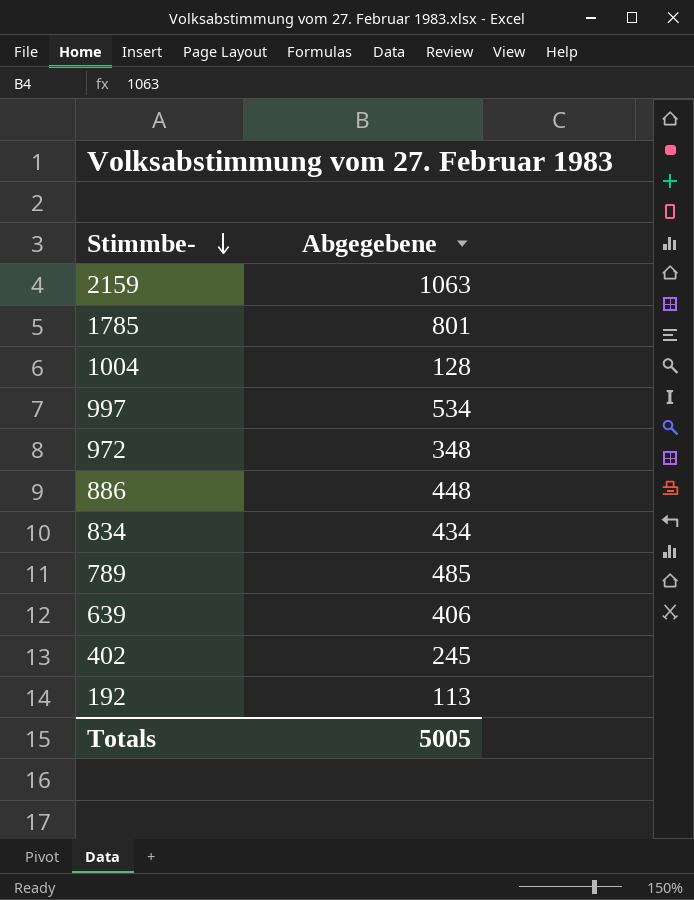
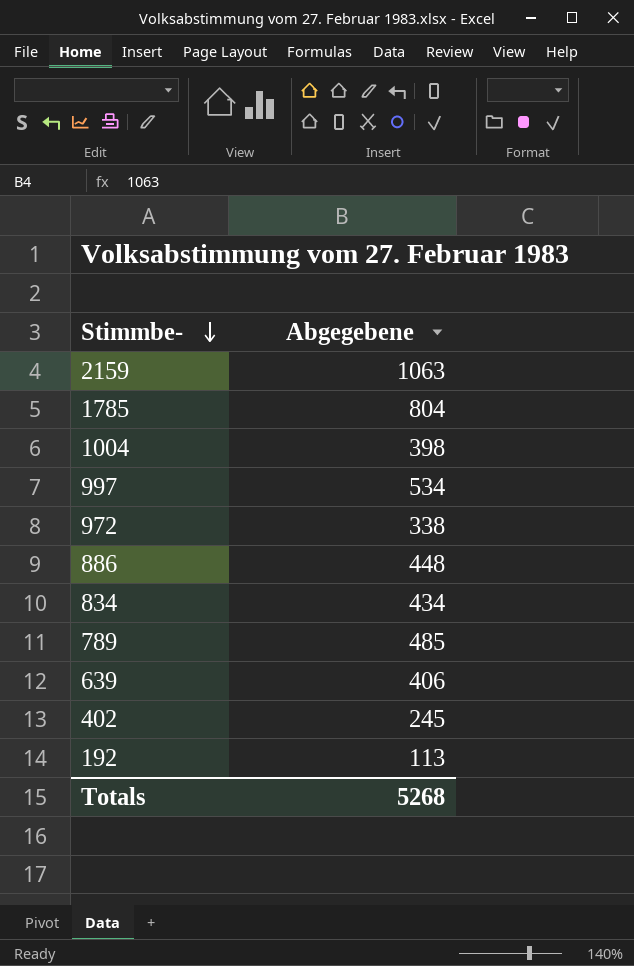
1785 | Abgegebene: 801 -> 804
1004 | Abgegebene: 128 -> 398
972 | Abgegebene: 348 -> 338
Totals | Abgegebene: 5005 -> 5268

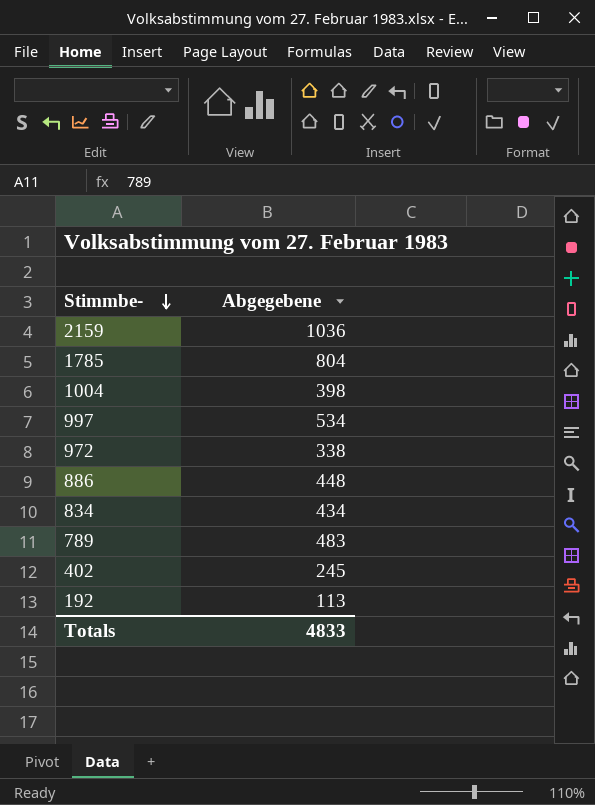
row 639: 406 -> none
2159 | Abgegebene: 1063 -> 1036
789 | Abgegebene: 485 -> 483
Totals | Abgegebene: 5268 -> 4833

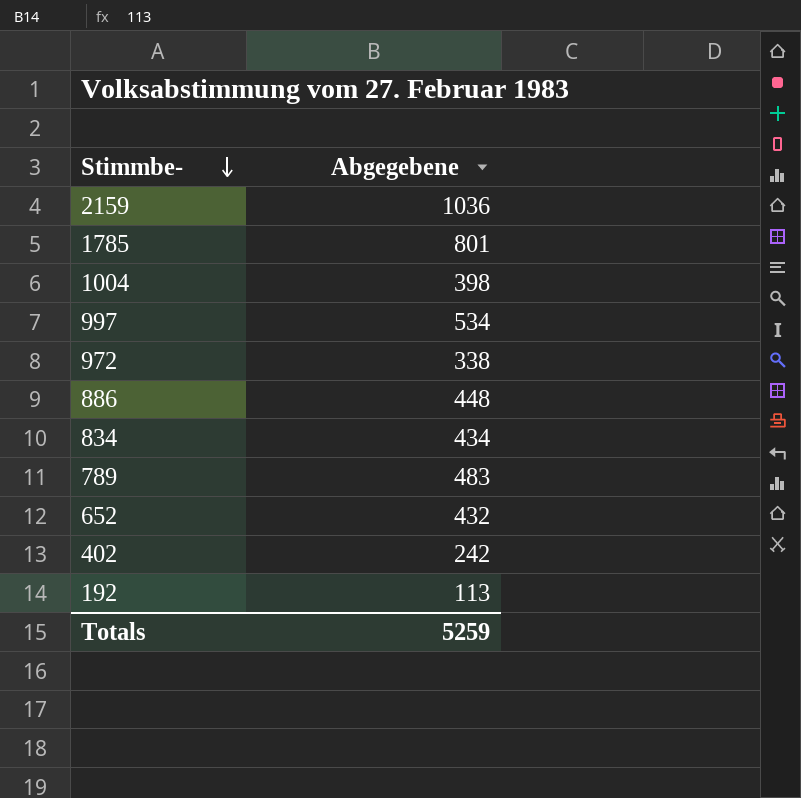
1785 | Abgegebene: 804 -> 801
row 652: none -> 432
402 | Abgegebene: 245 -> 242
Totals | Abgegebene: 4833 -> 5259

